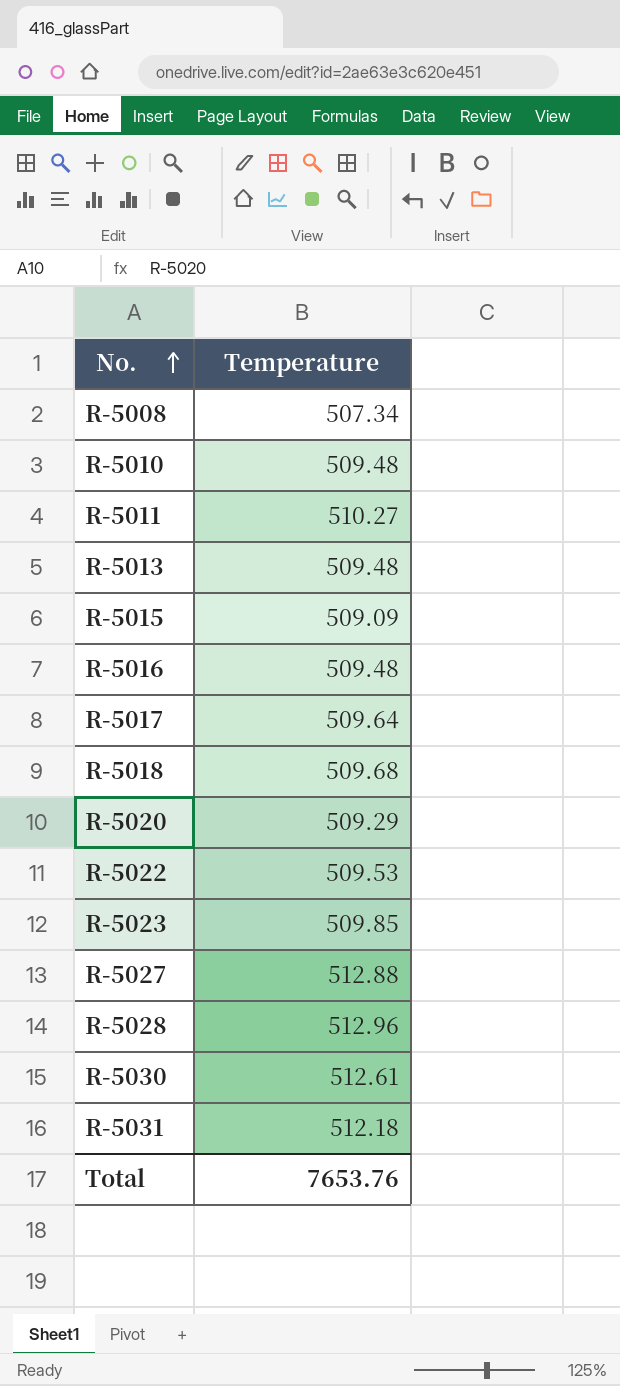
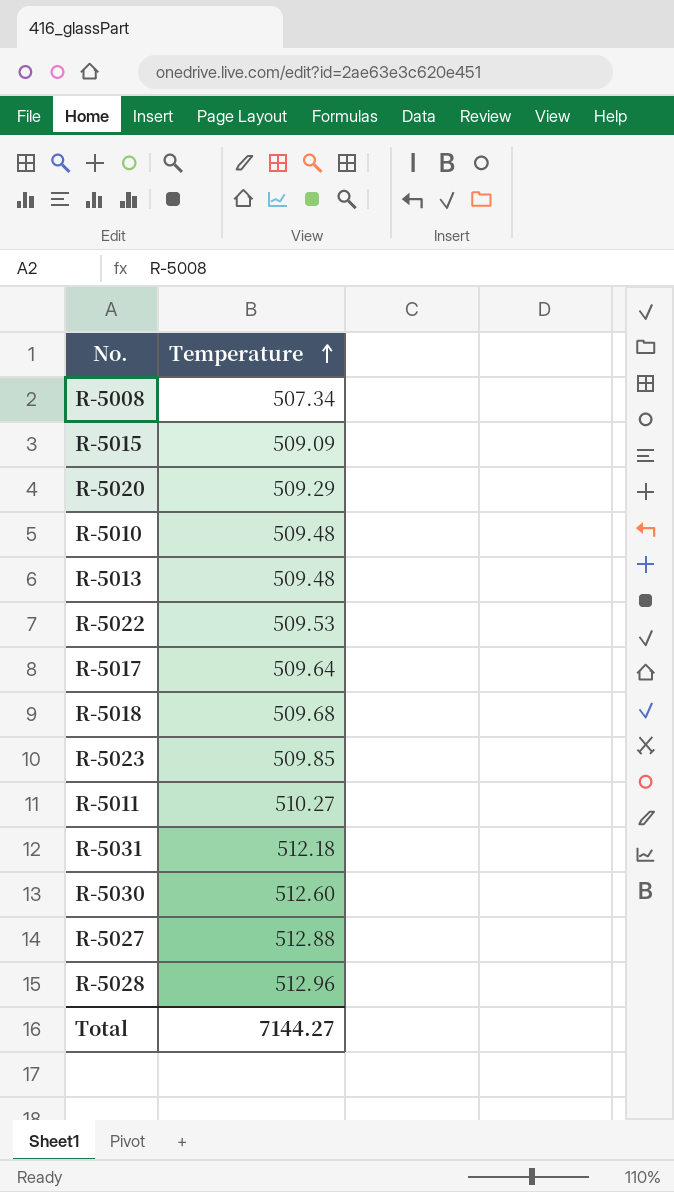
row order: No. ascending -> Temperature ascending
row R-5016: 509.48 -> none
R-5030 | Temperature: 512.61 -> 512.60
Total | Temperature: 7653.76 -> 7144.27

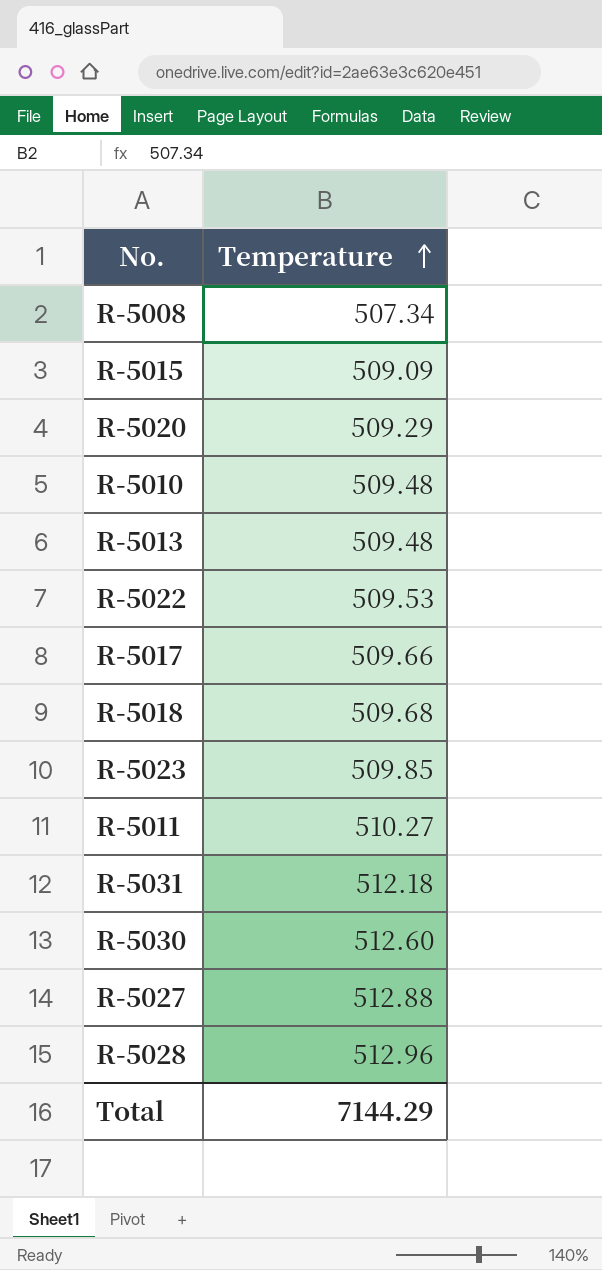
R-5017 | Temperature: 509.64 -> 509.66
Total | Temperature: 7144.27 -> 7144.29

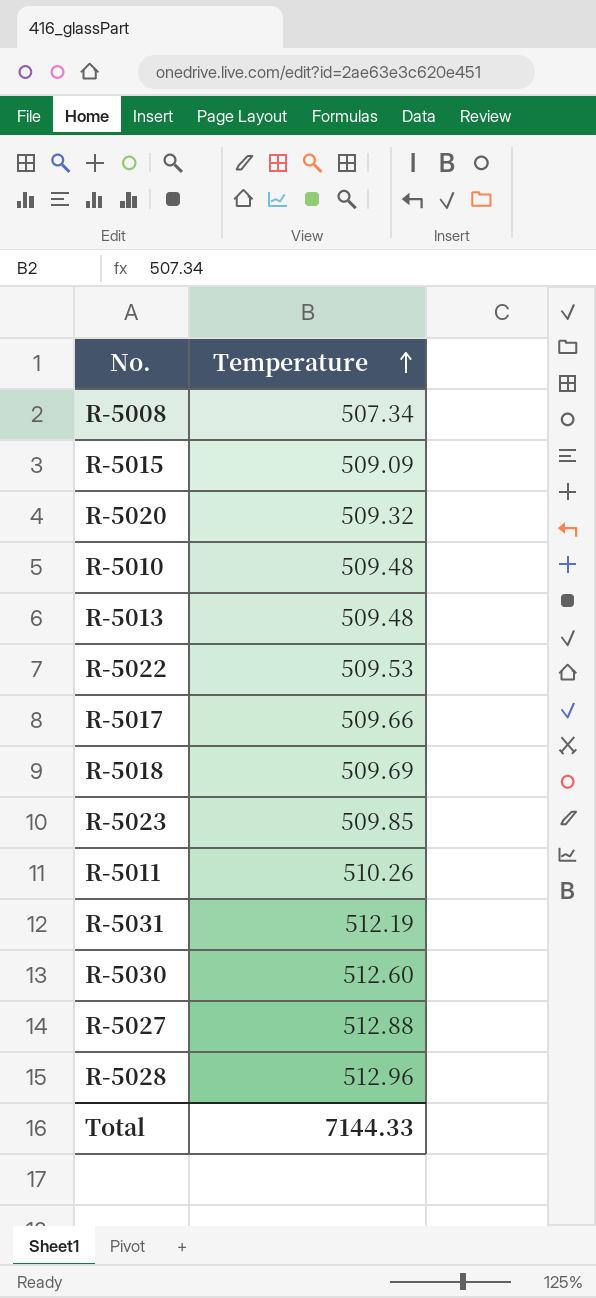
R-5020 | Temperature: 509.29 -> 509.32
R-5018 | Temperature: 509.68 -> 509.69
R-5011 | Temperature: 510.27 -> 510.26
R-5031 | Temperature: 512.18 -> 512.19
Total | Temperature: 7144.29 -> 7144.33

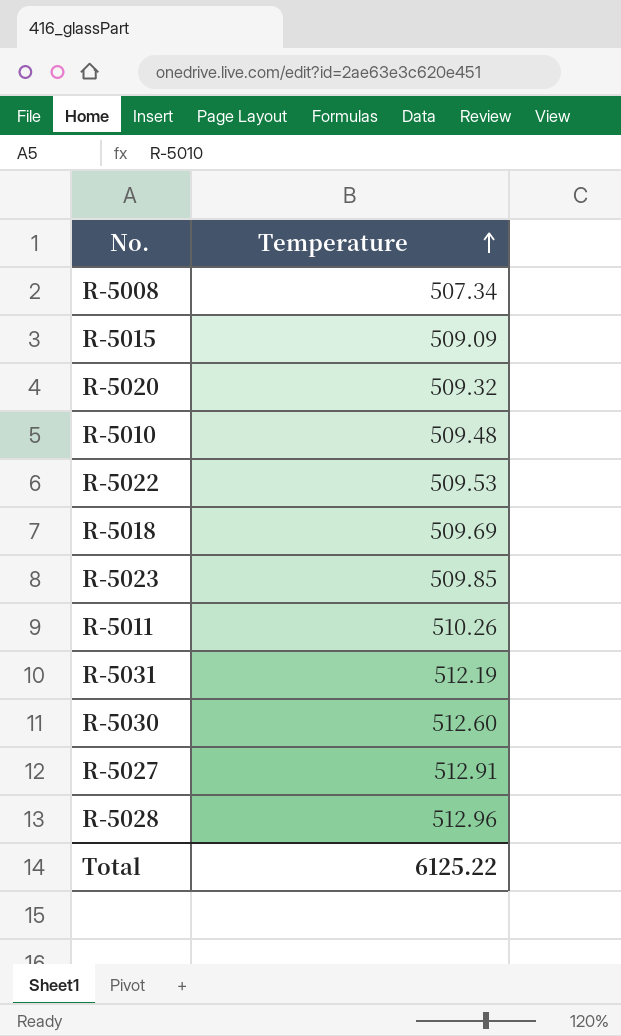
row R-5013: 509.48 -> none
row R-5017: 509.66 -> none
R-5027 | Temperature: 512.88 -> 512.91
Total | Temperature: 7144.33 -> 6125.22

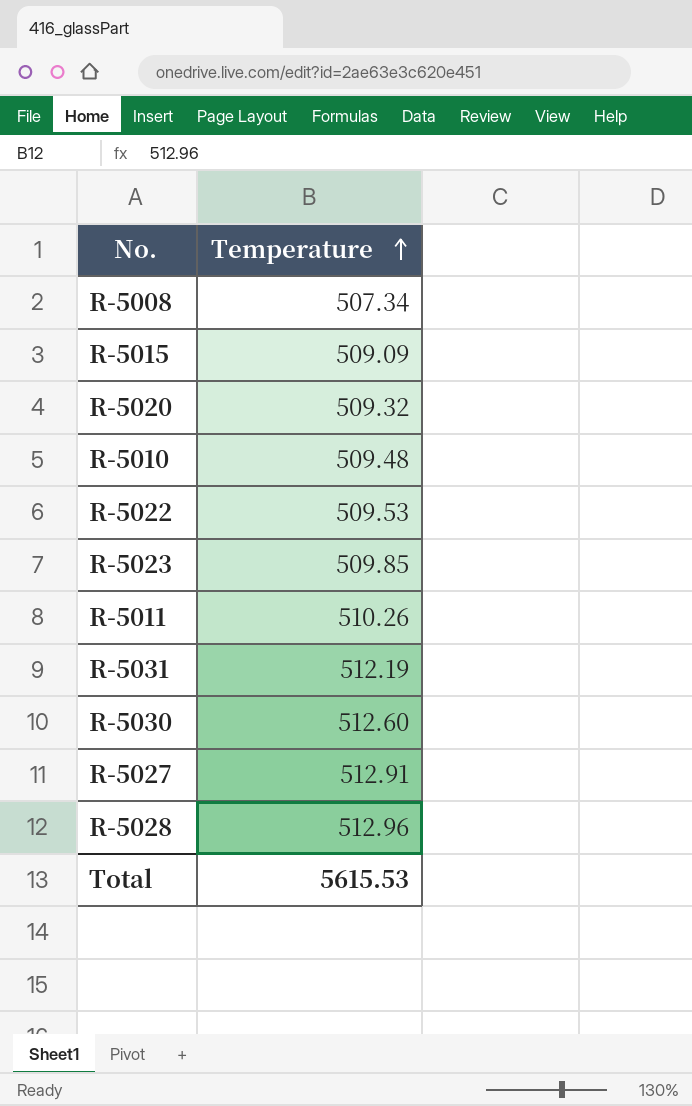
row R-5018: 509.69 -> none
Total | Temperature: 6125.22 -> 5615.53

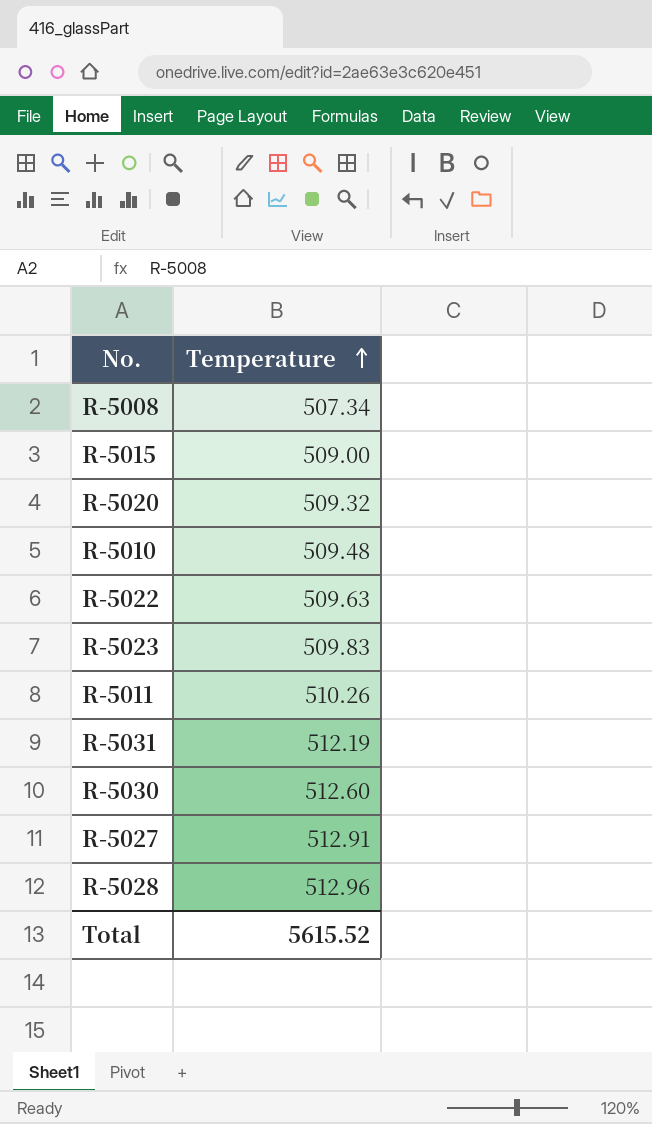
R-5015 | Temperature: 509.09 -> 509.00
R-5022 | Temperature: 509.53 -> 509.63
R-5023 | Temperature: 509.85 -> 509.83
Total | Temperature: 5615.53 -> 5615.52

